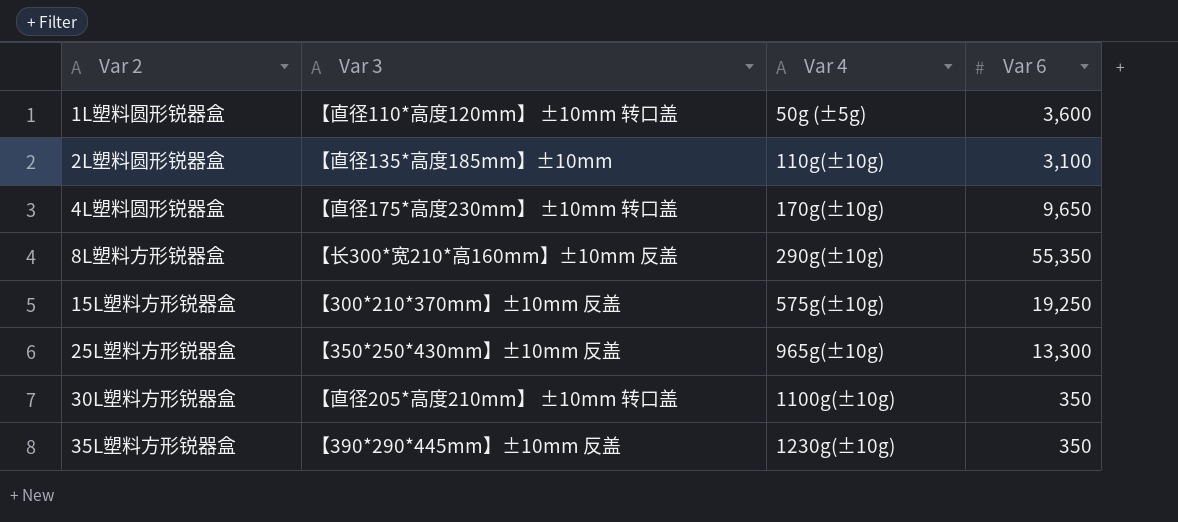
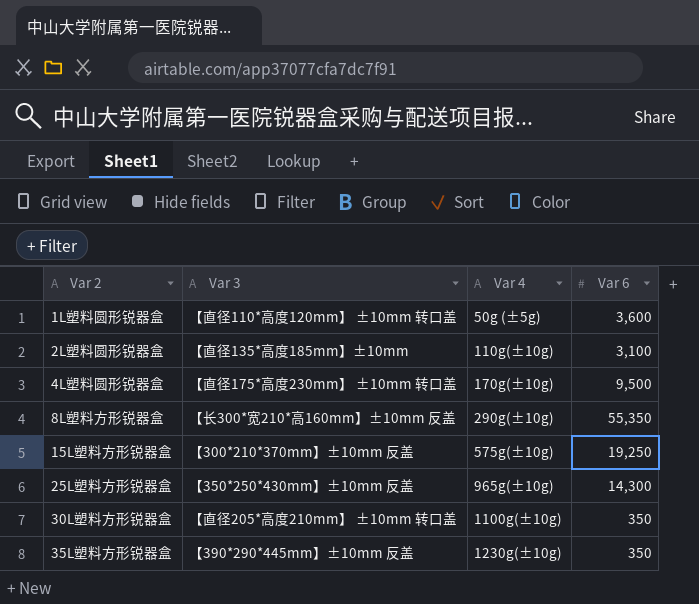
4L塑料圆形锐器盒 | Var 6: 9,650 -> 9,500
25L塑料方形锐器盒 | Var 6: 13,300 -> 14,300

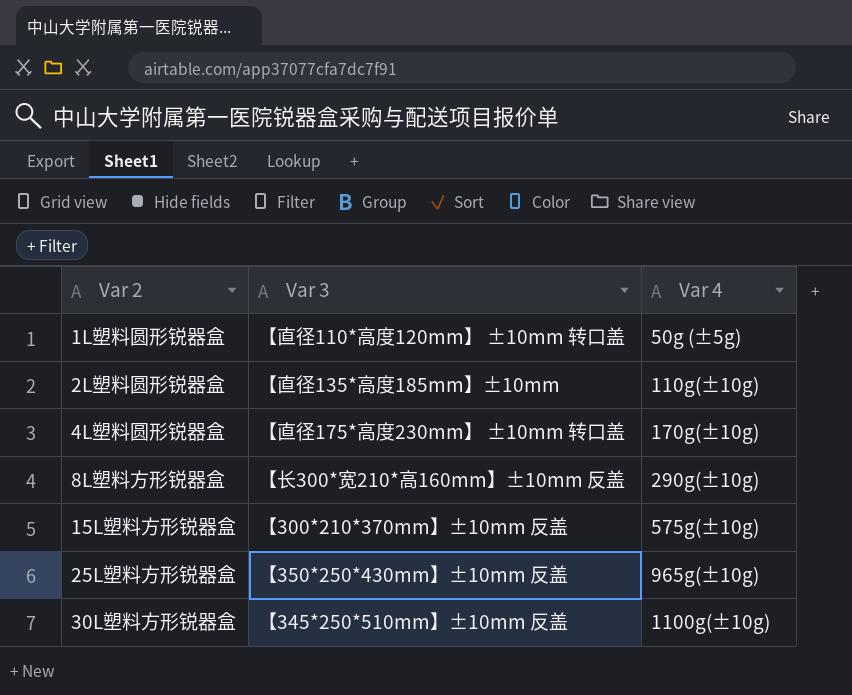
column Var 6 | position: 4 -> none
row 35L塑料方形锐器盒: 【390*290*445mm】±10mm 反盖 | 1230g(±10g) | 350 -> none
30L塑料方形锐器盒 | Var 3: 【直径205*高度210mm】 ±10mm 转口盖 -> 【345*250*510mm】±10mm 反盖

